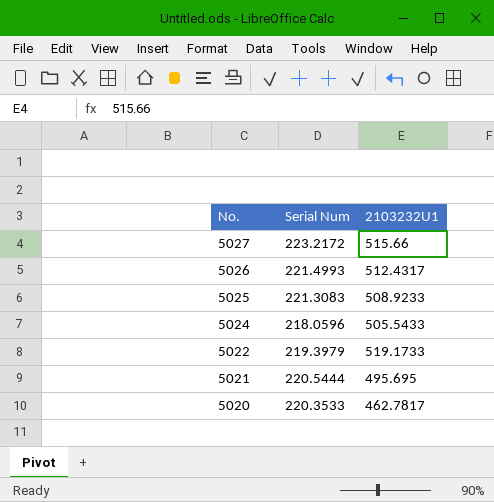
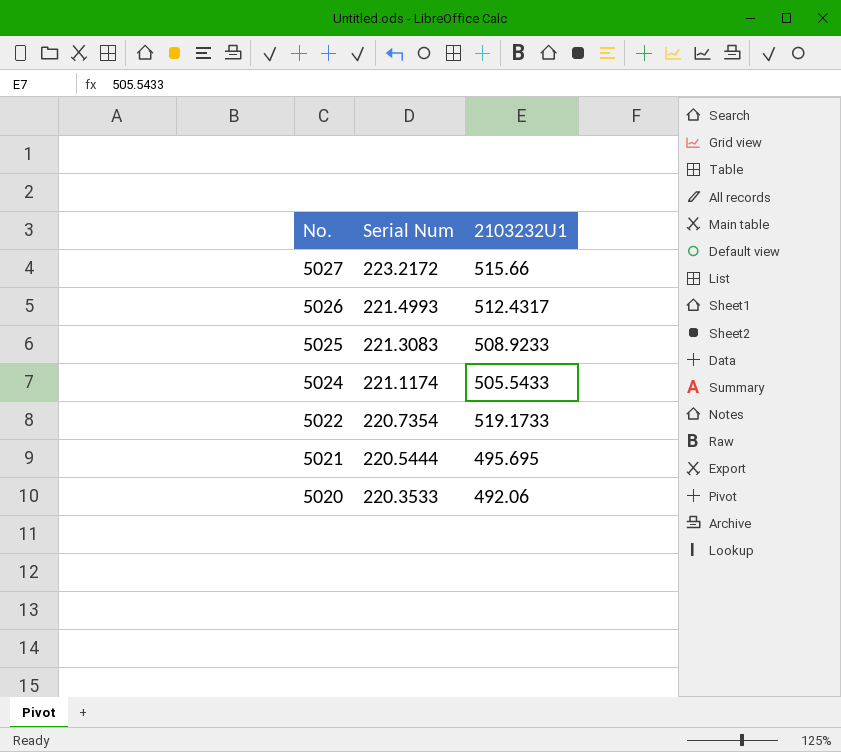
5024 | Serial Num: 218.0596 -> 221.1174
5022 | Serial Num: 219.3979 -> 220.7354
5020 | 2103232U1: 462.7817 -> 492.06

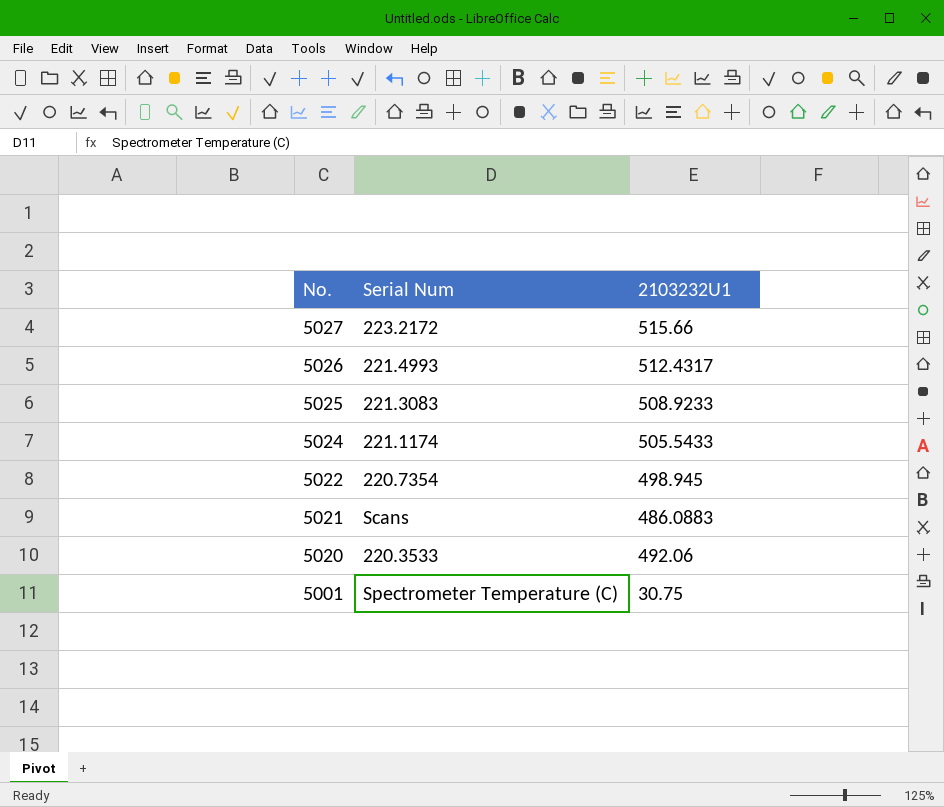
5022 | 2103232U1: 519.1733 -> 498.945
5021 | Serial Num: 220.5444 -> Scans
5021 | 2103232U1: 495.695 -> 486.0883
row 5001: none -> Spectrometer Temperature (C) | 30.75

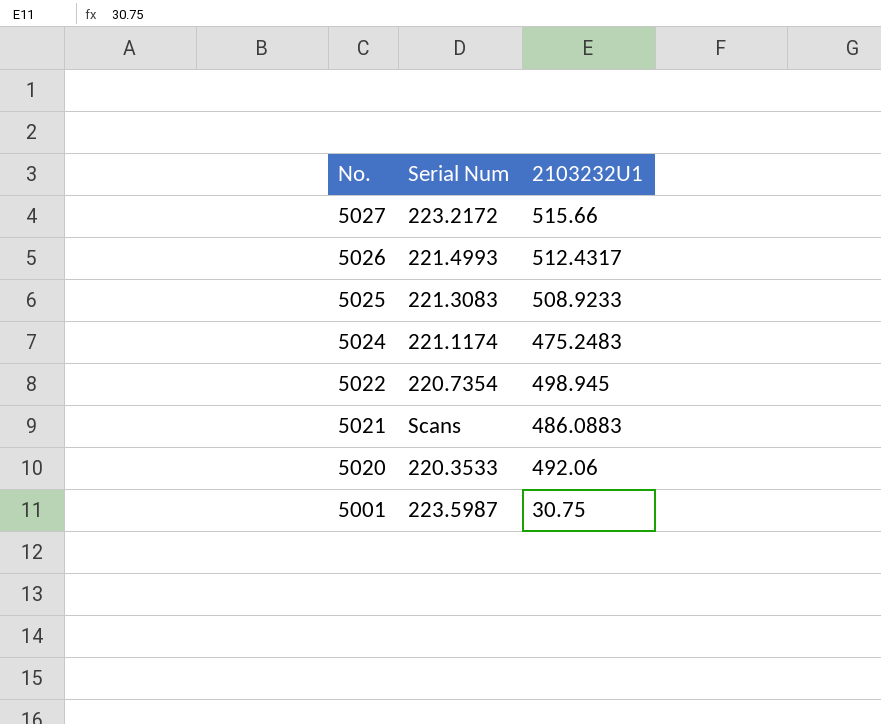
5024 | 2103232U1: 505.5433 -> 475.2483
5001 | Serial Num: Spectrometer Temperature (C) -> 223.5987

